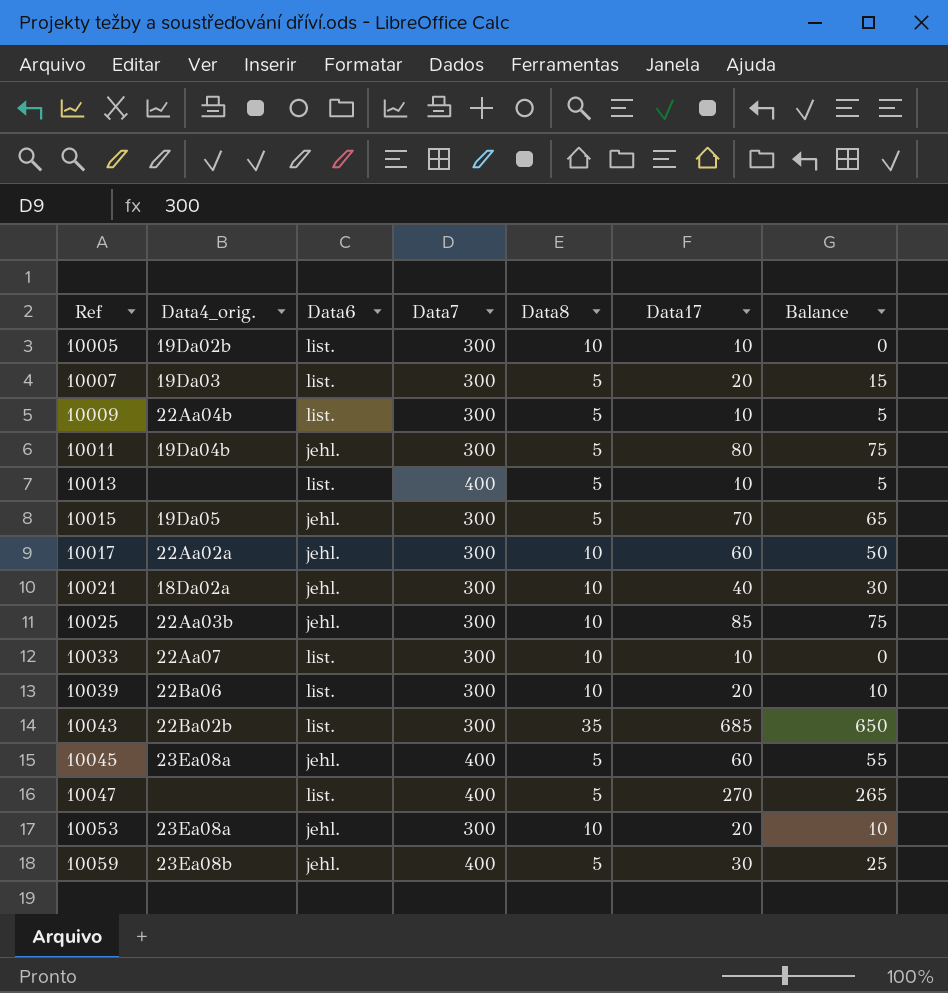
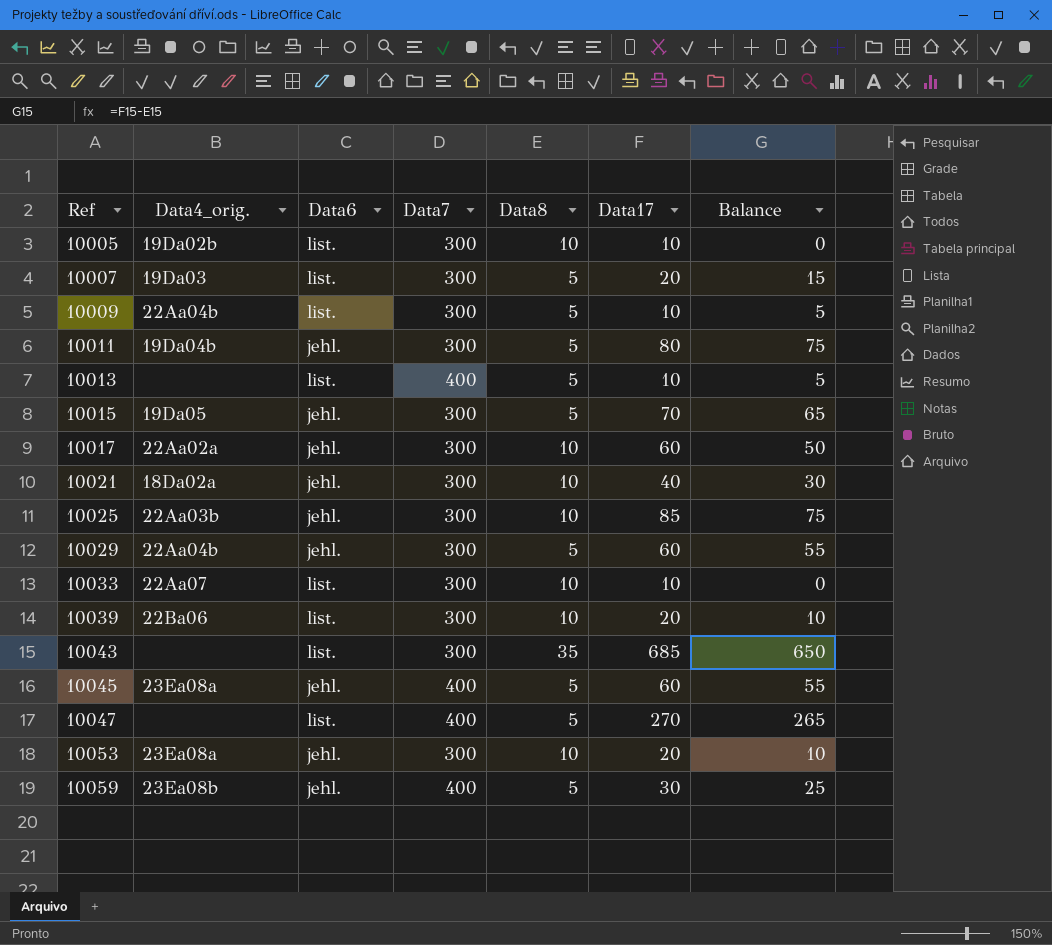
row 10029: none -> 22Aa04b | jehl. | 300 | 5 | 60 | 55
10043 | Data4_orig.: 22Ba02b -> none

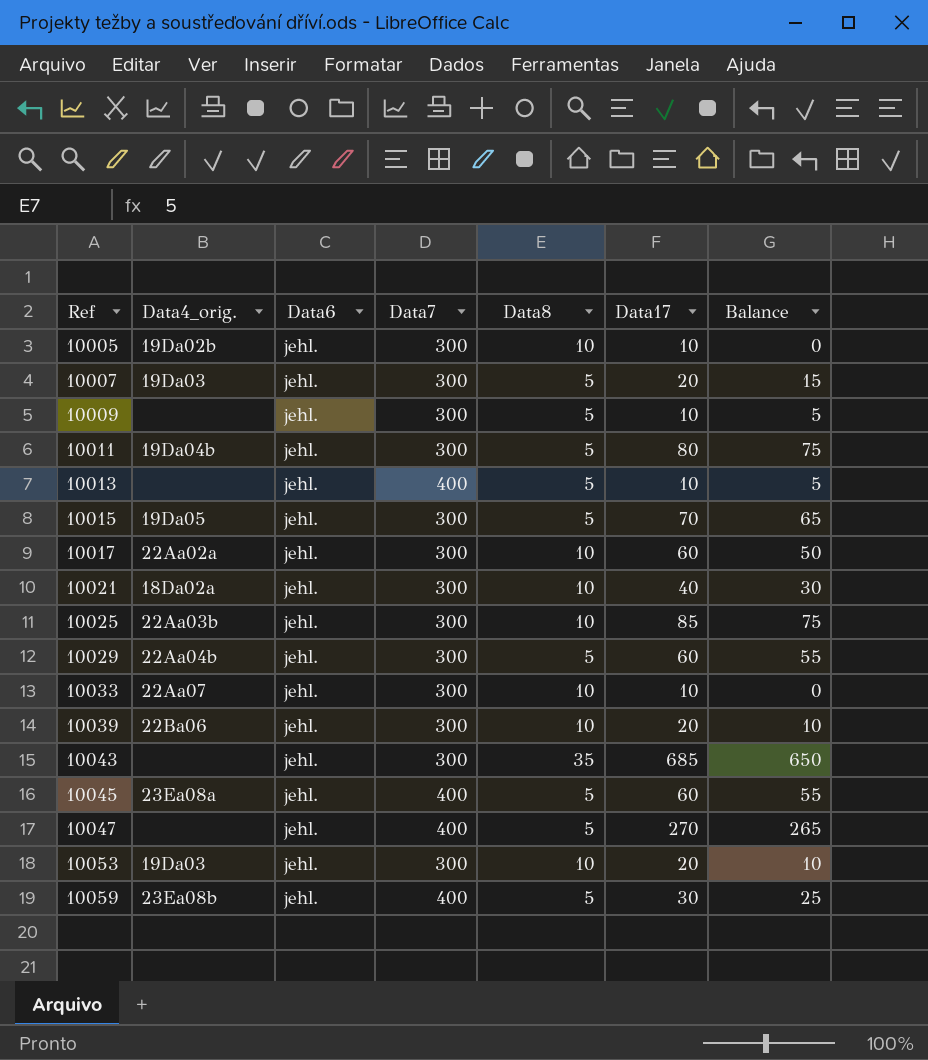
10005 | Data6: list. -> jehl.
10007 | Data6: list. -> jehl.
10009 | Data4_orig.: 22Aa04b -> none
10009 | Data6: list. -> jehl.
10013 | Data6: list. -> jehl.
10033 | Data6: list. -> jehl.
10039 | Data6: list. -> jehl.
10043 | Data6: list. -> jehl.
10047 | Data6: list. -> jehl.
10053 | Data4_orig.: 23Ea08a -> 19Da03

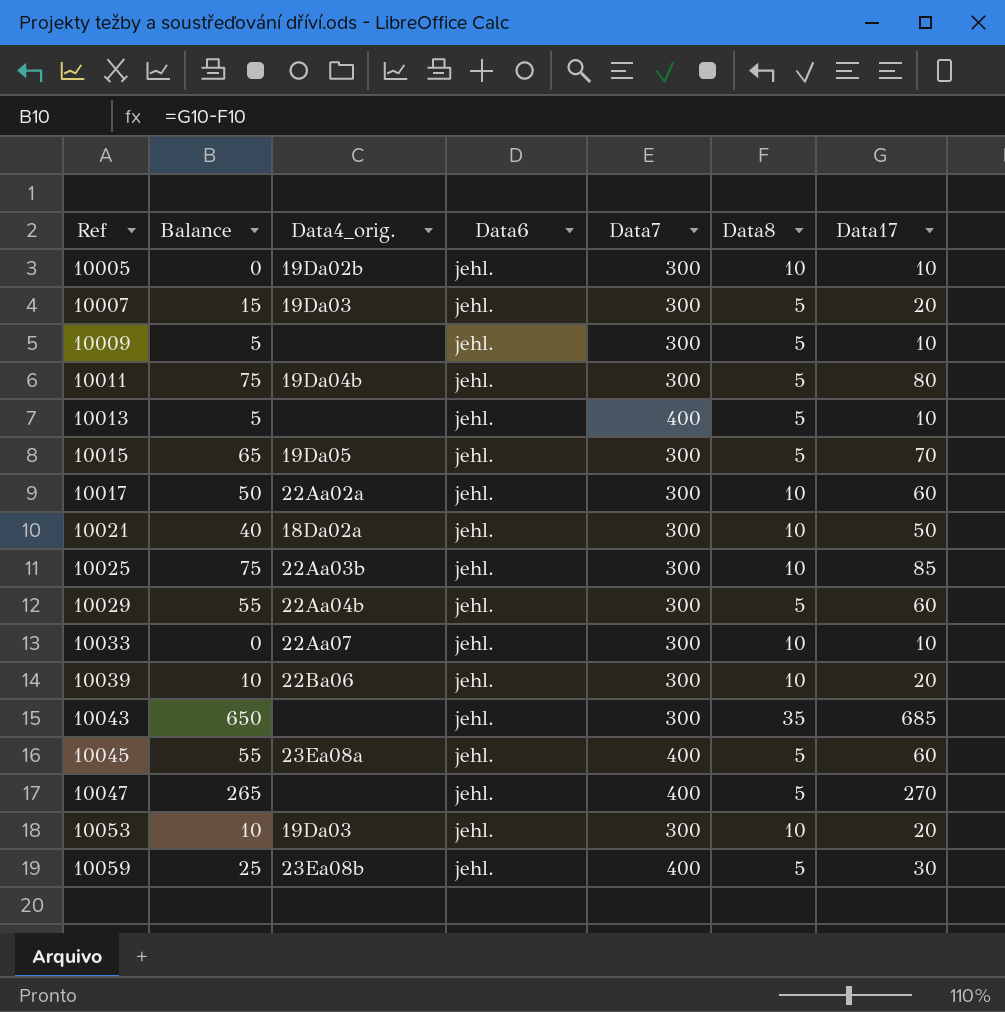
column Balance | position: 7 -> 2
10021 | Balance: 30 -> 40
10021 | Data17: 40 -> 50

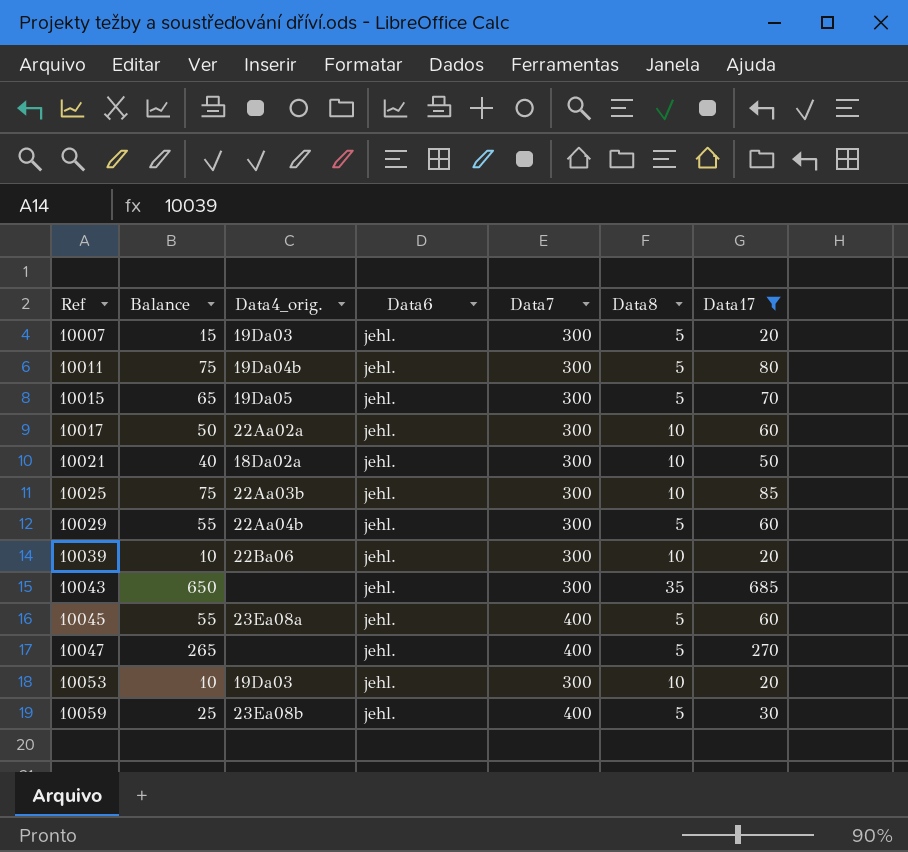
filter: none -> Data17 != 10

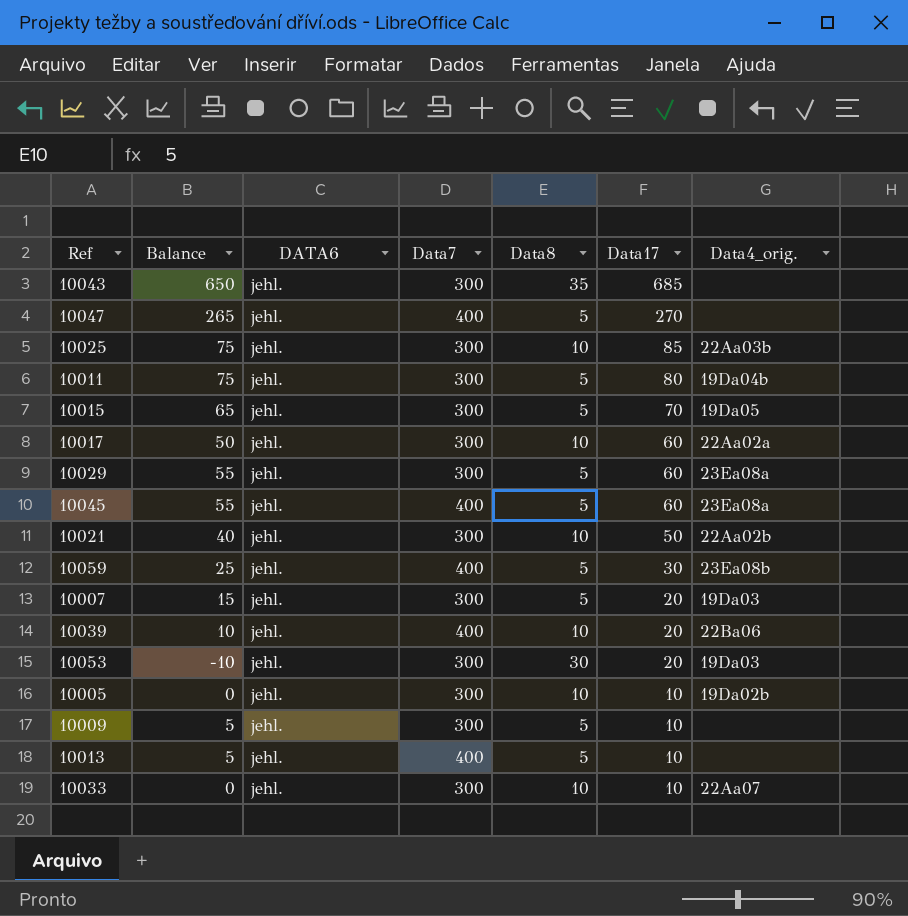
filter: Data17 != 10 -> none
row order: Ref ascending -> Data17 descending
column name: Data6 -> DATA6
column Data4_orig. | position: 3 -> 7
10029 | Data4_orig.: 22Aa04b -> 23Ea08a
10021 | Data4_orig.: 18Da02a -> 22Aa02b
10039 | Data7: 300 -> 400
10053 | Balance: 10 -> -10
10053 | Data8: 10 -> 30

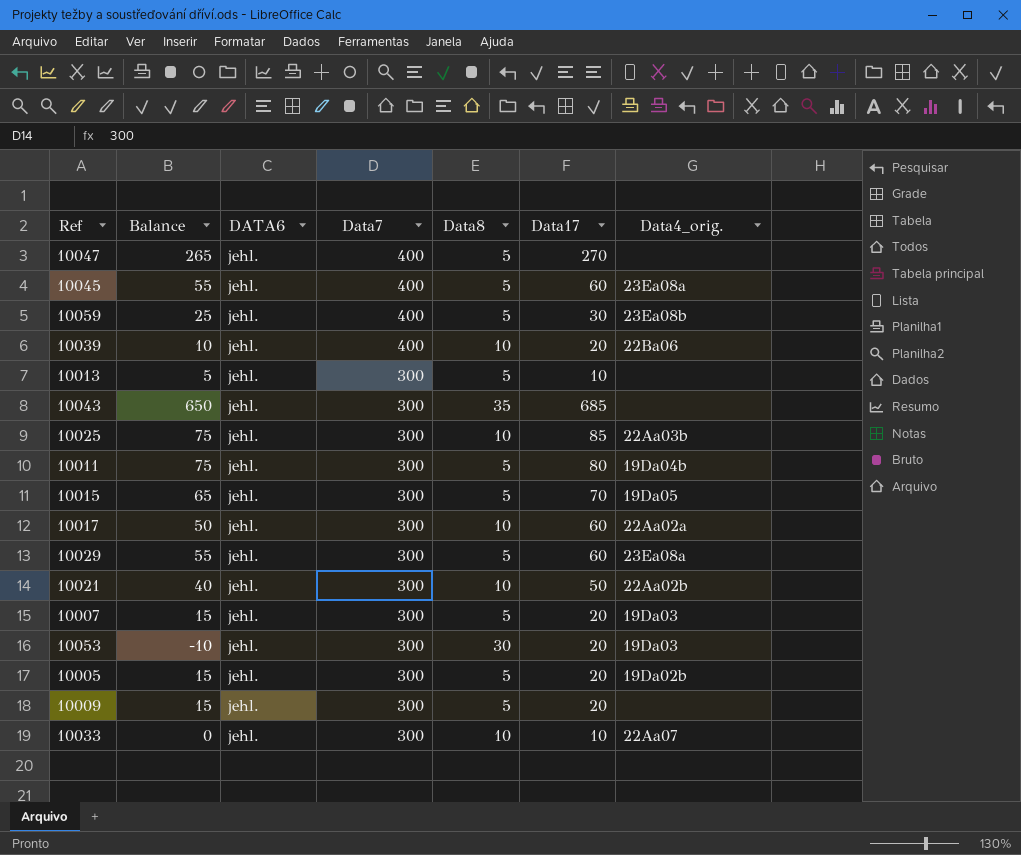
row order: Data17 descending -> Data7 descending
10013 | Data7: 400 -> 300
10005 | Balance: 0 -> 15
10005 | Data8: 10 -> 5
10005 | Data17: 10 -> 20
10009 | Balance: 5 -> 15
10009 | Data17: 10 -> 20

